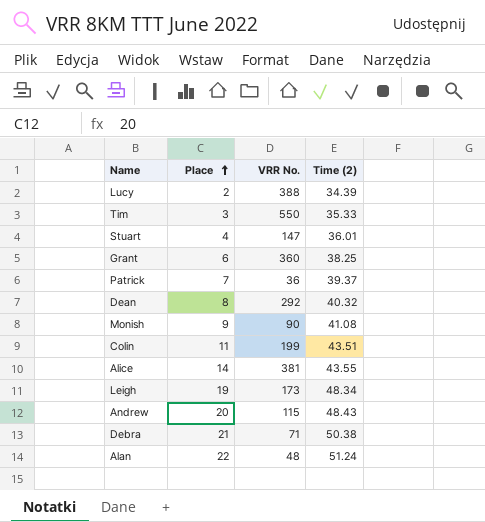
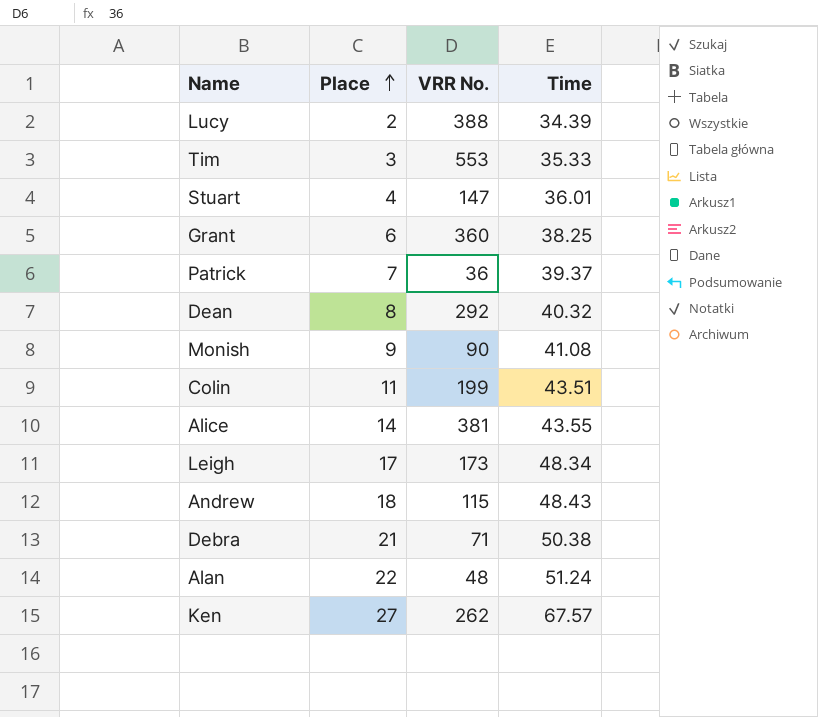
column name: Time (2) -> Time
Tim | VRR No.: 550 -> 553
Leigh | Place: 19 -> 17
Andrew | Place: 20 -> 18
row Ken: none -> 27 | 262 | 67.57

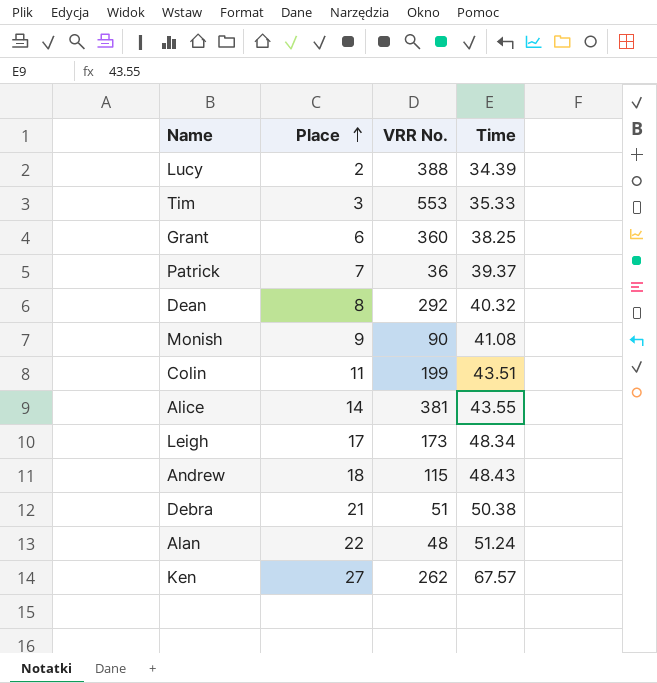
row Stuart: 4 | 147 | 36.01 -> none
Debra | VRR No.: 71 -> 51

